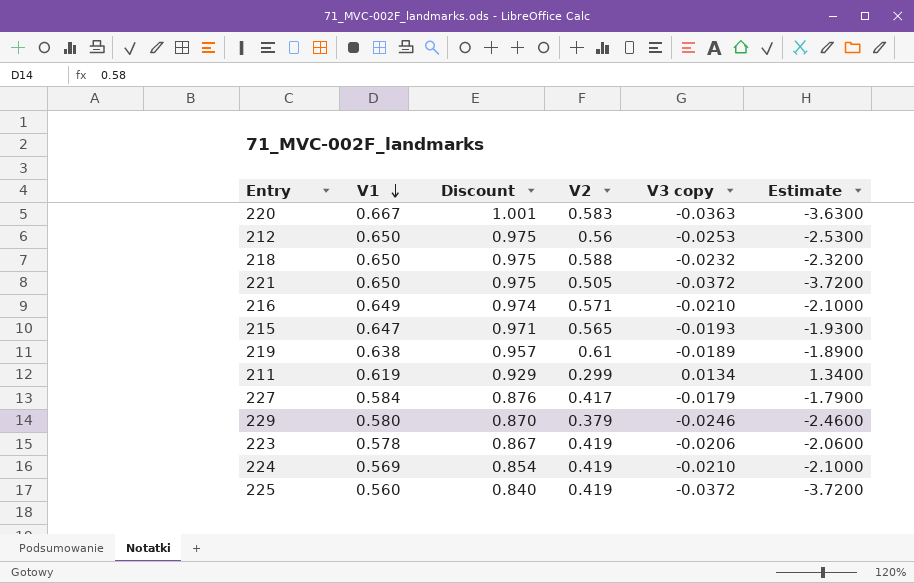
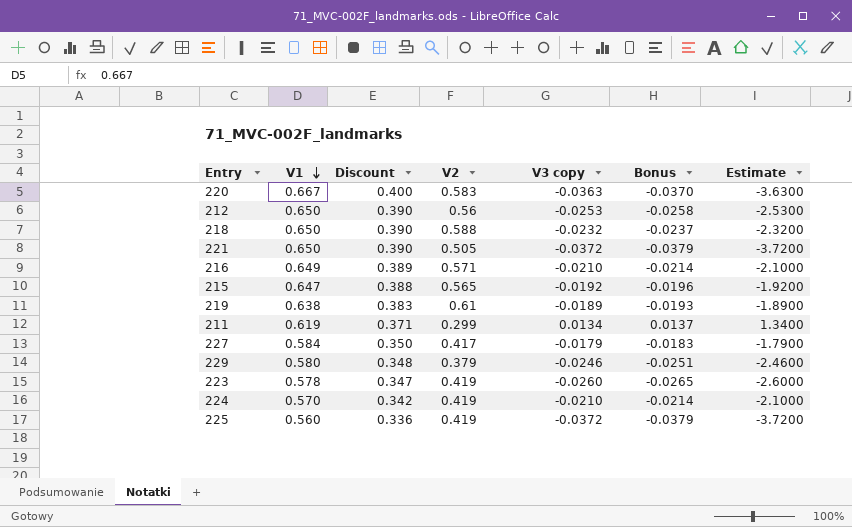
column Discount | formula: [V1] * 1.5 -> [V1] * 0.6
column Bonus | formula: none -> [V3 copy] * 1.02
215 | V3 copy: -0.0193 -> -0.0192
215 | Estimate: -1.9300 -> -1.9200
223 | V3 copy: -0.0206 -> -0.0260
223 | Estimate: -2.0600 -> -2.6000
224 | V1: 0.569 -> 0.570

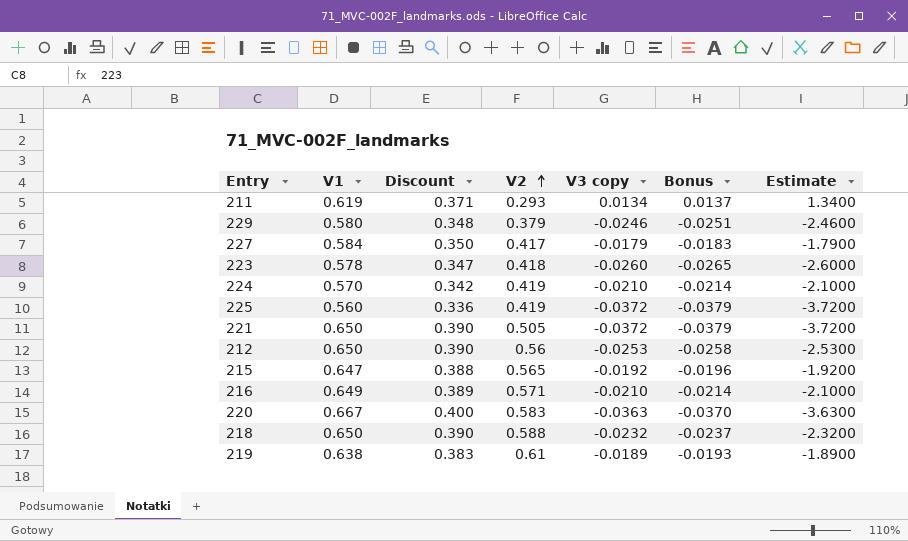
row order: V1 descending -> V2 ascending
211 | V2: 0.299 -> 0.293
223 | V2: 0.419 -> 0.418

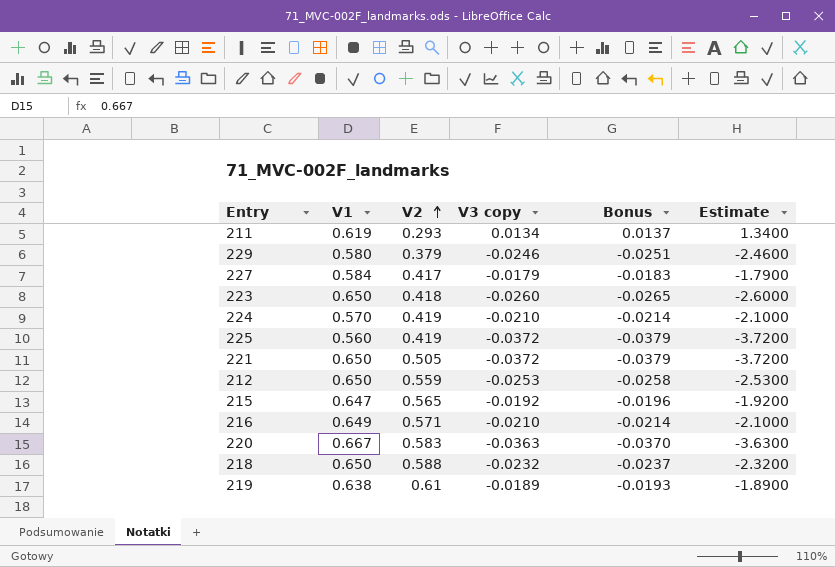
column Discount | formula: [V1] * 0.6 -> none
223 | V1: 0.578 -> 0.650
212 | V2: 0.56 -> 0.559

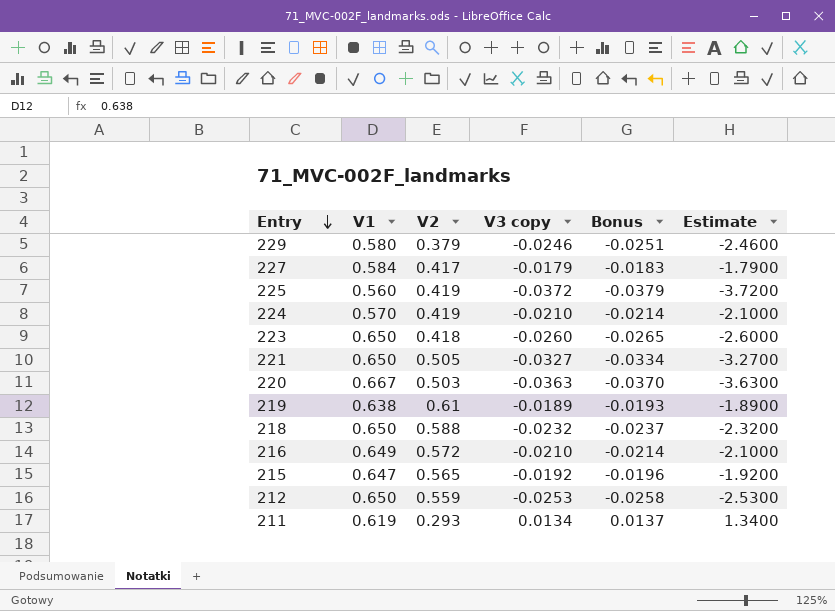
row order: V2 ascending -> Entry descending
221 | V3 copy: -0.0372 -> -0.0327
221 | Bonus: -0.0379 -> -0.0334
221 | Estimate: -3.7200 -> -3.2700
220 | V2: 0.583 -> 0.503
216 | V2: 0.571 -> 0.572

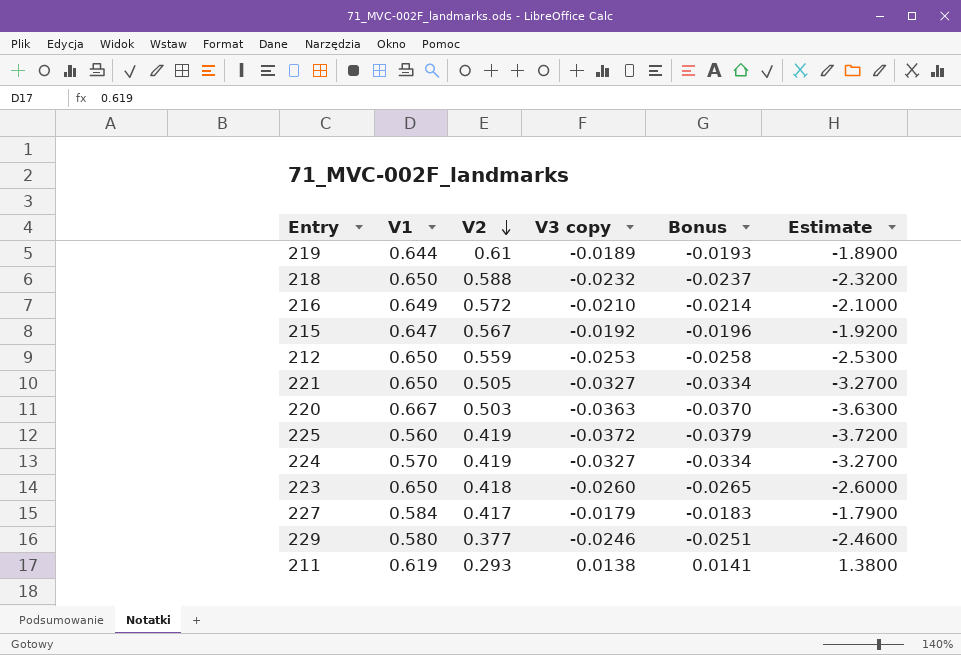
row order: Entry descending -> V2 descending
219 | V1: 0.638 -> 0.644
215 | V2: 0.565 -> 0.567
224 | V3 copy: -0.0210 -> -0.0327
224 | Bonus: -0.0214 -> -0.0334
224 | Estimate: -2.1000 -> -3.2700
229 | V2: 0.379 -> 0.377
211 | V3 copy: 0.0134 -> 0.0138
211 | Bonus: 0.0137 -> 0.0141
211 | Estimate: 1.3400 -> 1.3800

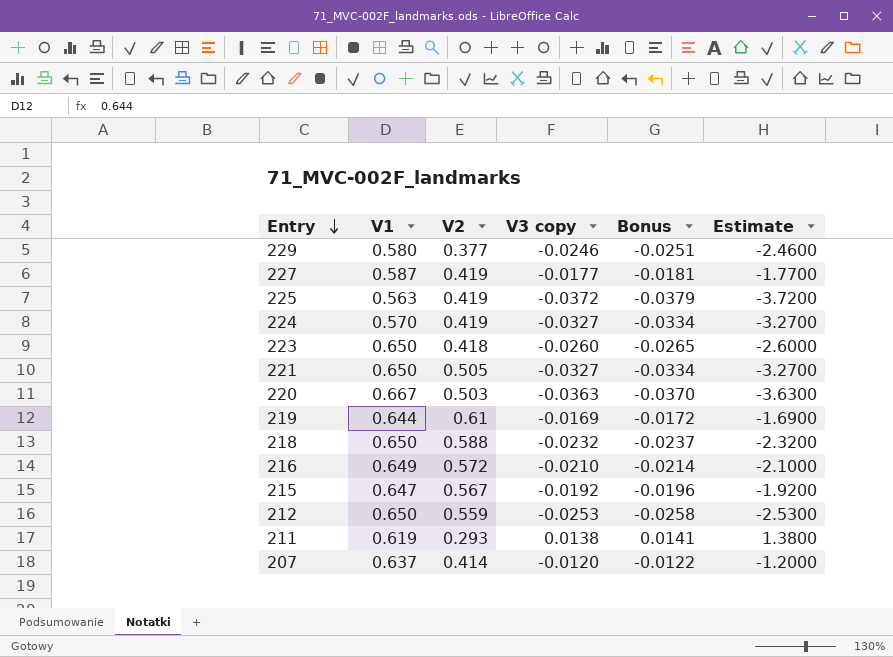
row order: V2 descending -> Entry descending
227 | V1: 0.584 -> 0.587
227 | V2: 0.417 -> 0.419
227 | V3 copy: -0.0179 -> -0.0177
227 | Bonus: -0.0183 -> -0.0181
227 | Estimate: -1.7900 -> -1.7700
225 | V1: 0.560 -> 0.563
219 | V3 copy: -0.0189 -> -0.0169
219 | Bonus: -0.0193 -> -0.0172
219 | Estimate: -1.8900 -> -1.6900
row 207: none -> 0.637 | 0.414 | -0.0120 | -0.0122 | -1.2000

